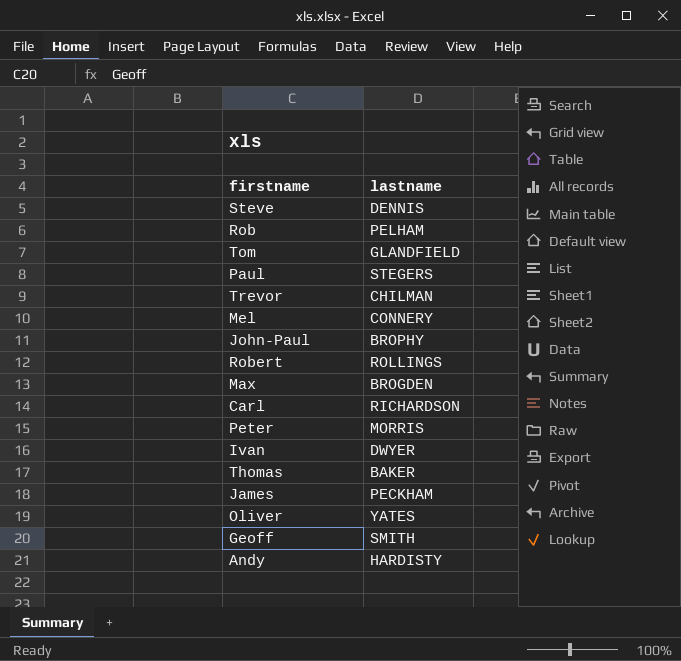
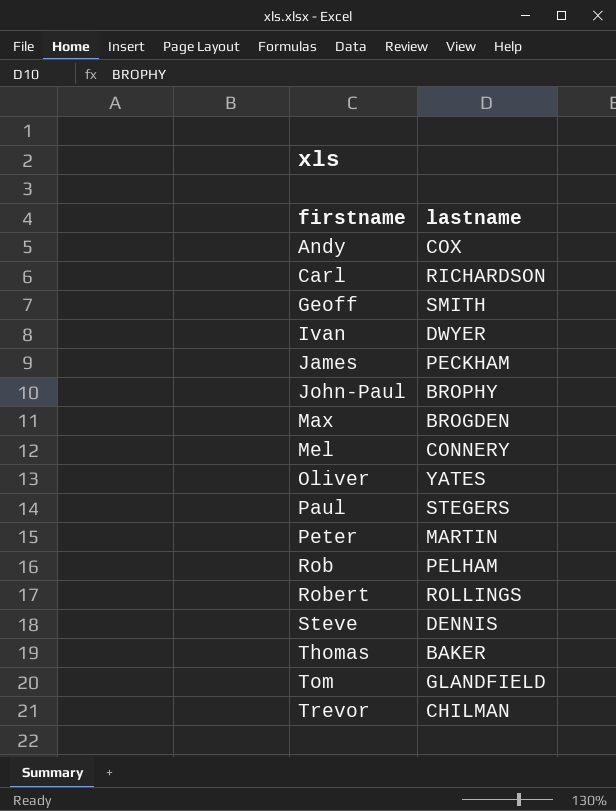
row order: none -> firstname ascending
Andy | lastname: HARDISTY -> COX
Peter | lastname: MORRIS -> MARTIN

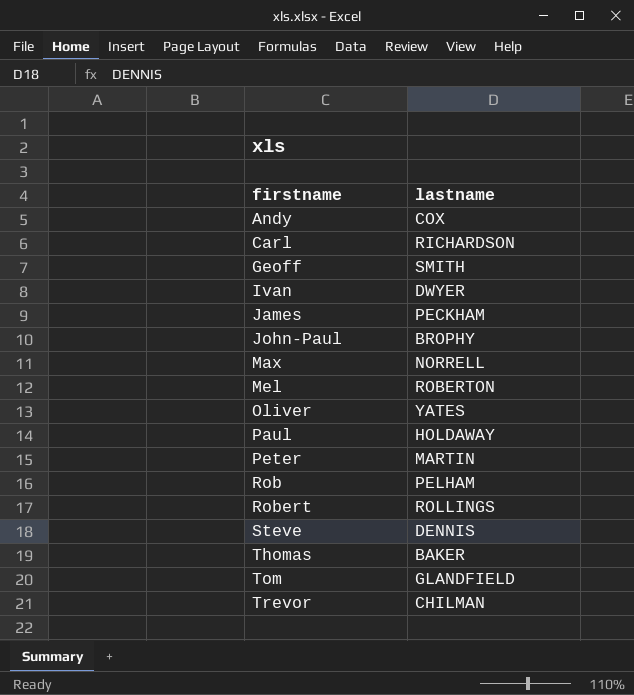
Max | lastname: BROGDEN -> NORRELL
Mel | lastname: CONNERY -> ROBERTON
Paul | lastname: STEGERS -> HOLDAWAY

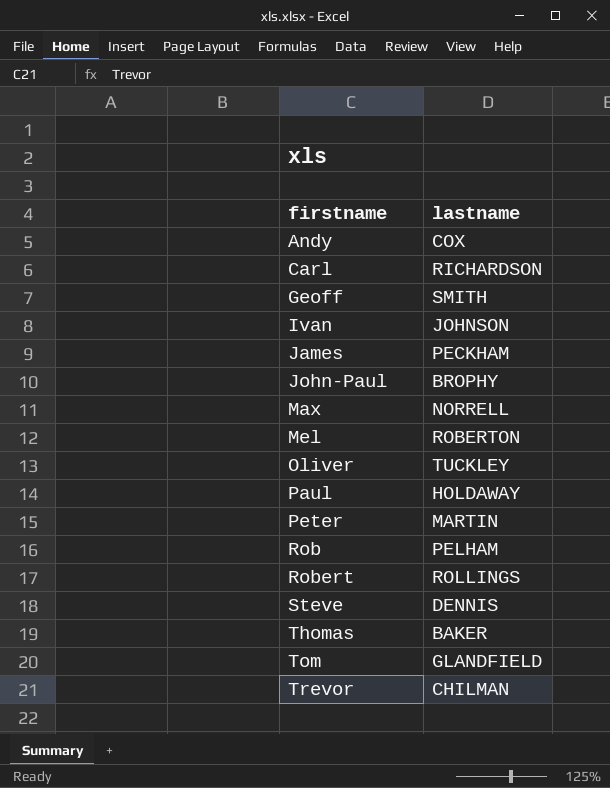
Ivan | lastname: DWYER -> JOHNSON
Oliver | lastname: YATES -> TUCKLEY

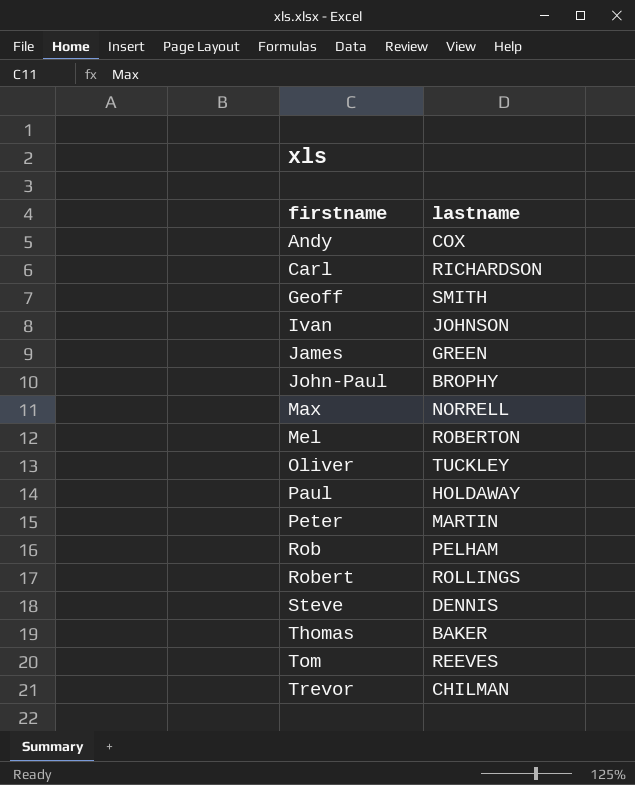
James | lastname: PECKHAM -> GREEN
Tom | lastname: GLANDFIELD -> REEVES

